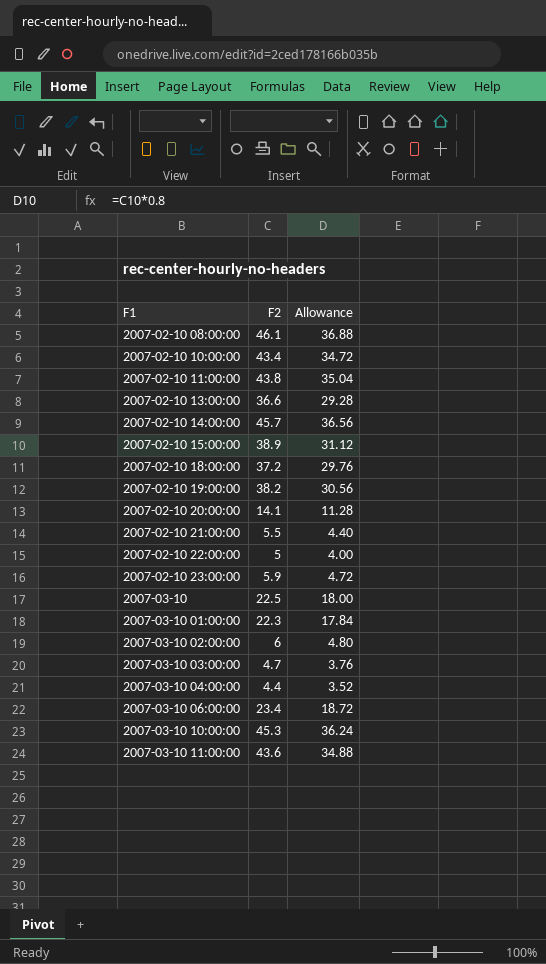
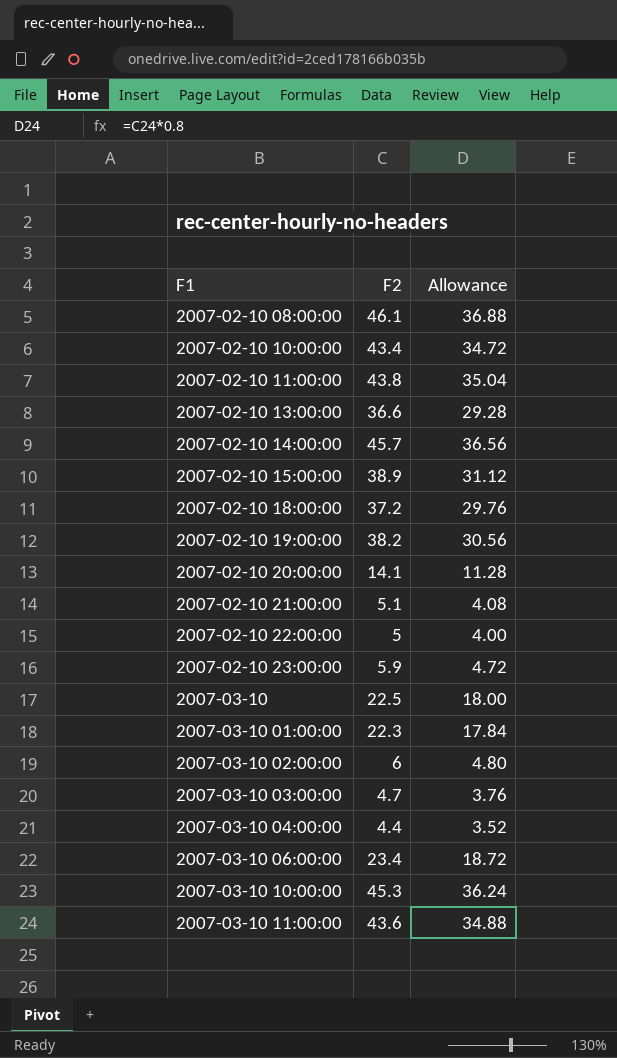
2007-02-10 21:00:00 | F2: 5.5 -> 5.1
2007-02-10 21:00:00 | Allowance: 4.40 -> 4.08

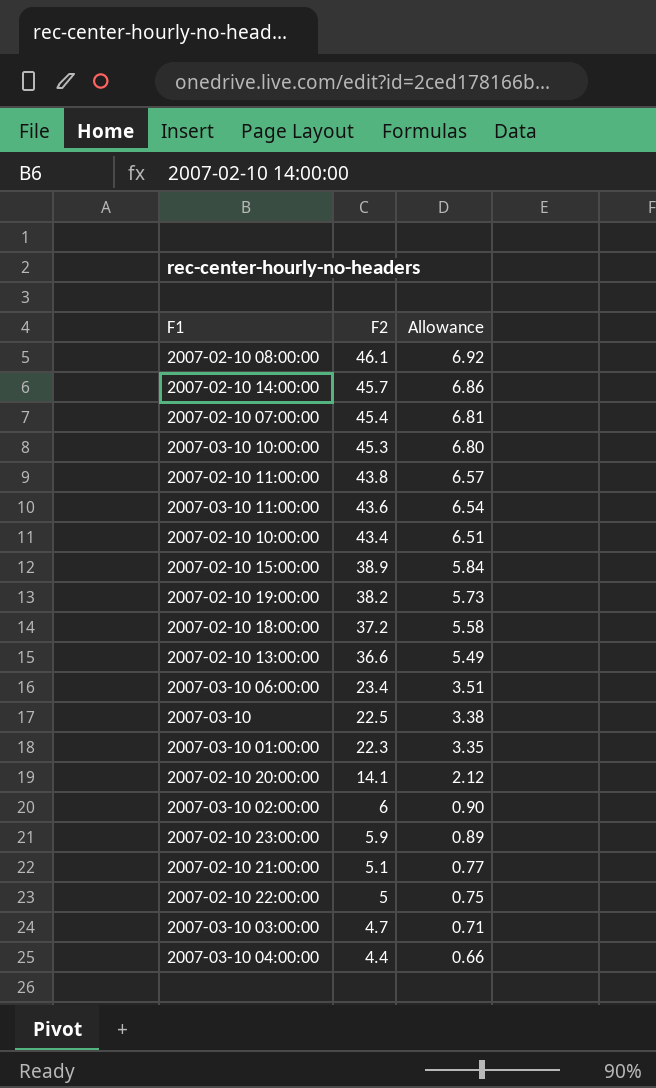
row order: F1 ascending -> F2 descending
column Allowance | formula: [F2] * 0.8 -> [F2] * 0.15
row 2007-02-10 07:00:00: none -> 45.4 | 6.81

